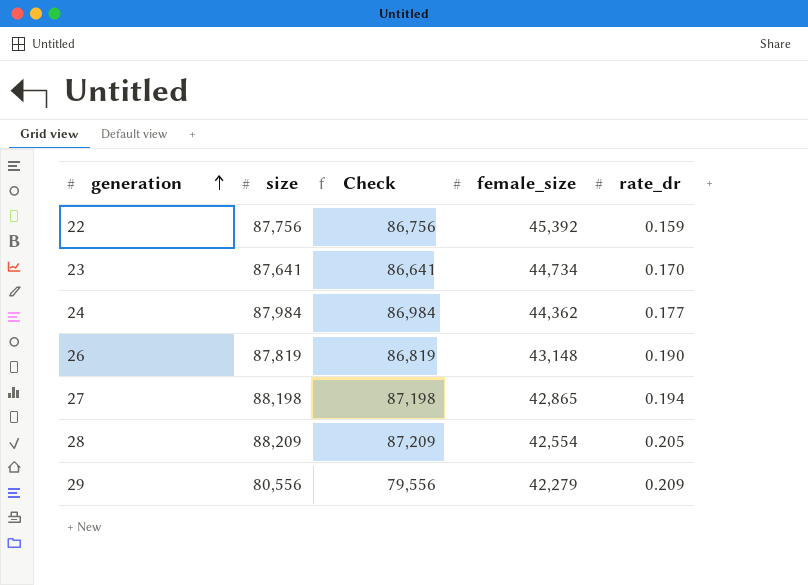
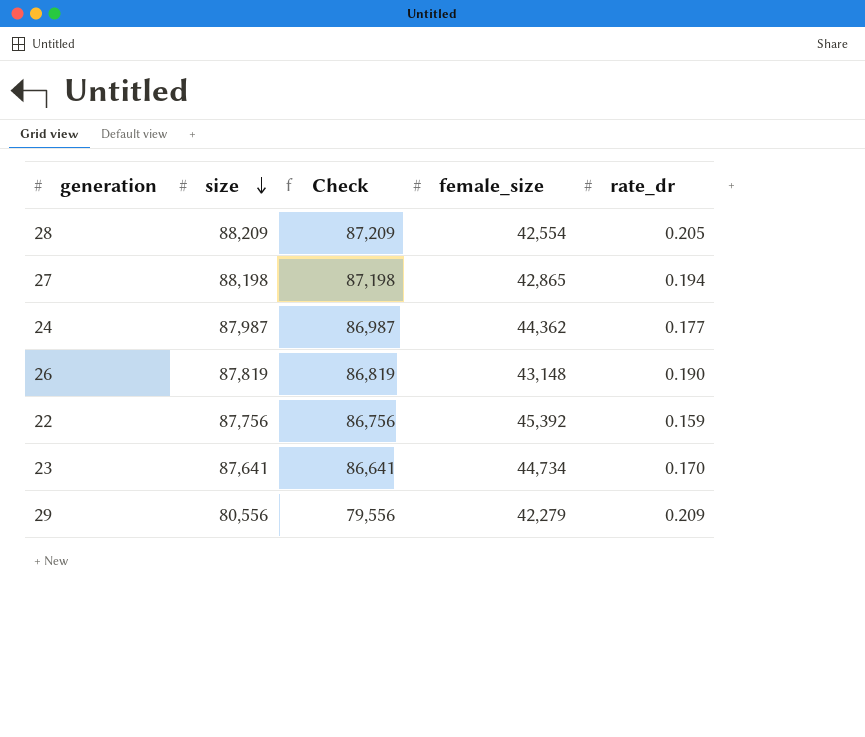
row order: generation ascending -> size descending
24 | size: 87,984 -> 87,987
24 | Check: 86,984 -> 86,987

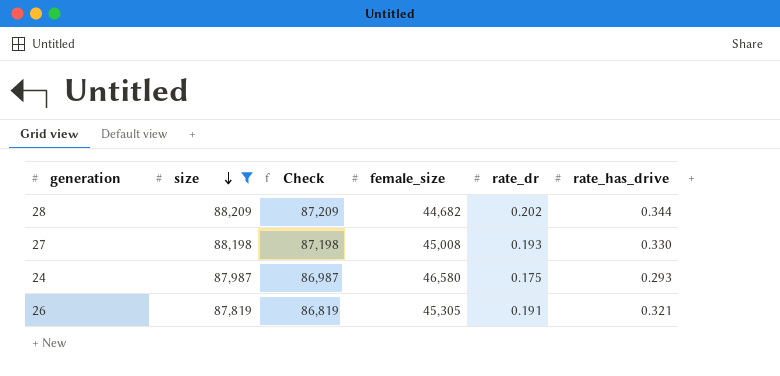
filter: none -> size >= 87,819
column rate_has_drive | position: none -> 6
28 | female_size: 42,554 -> 44,682
28 | rate_dr: 0.205 -> 0.202
27 | female_size: 42,865 -> 45,008
27 | rate_dr: 0.194 -> 0.193
24 | female_size: 44,362 -> 46,580
24 | rate_dr: 0.177 -> 0.175
26 | female_size: 43,148 -> 45,305
26 | rate_dr: 0.190 -> 0.191

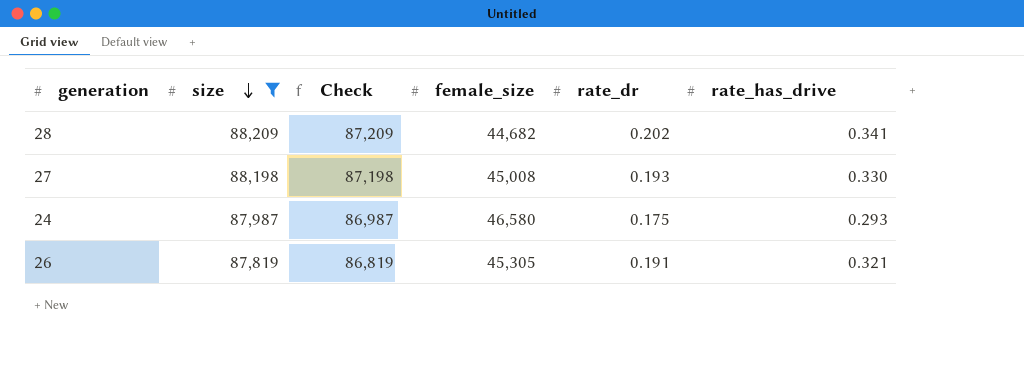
28 | rate_has_drive: 0.344 -> 0.341

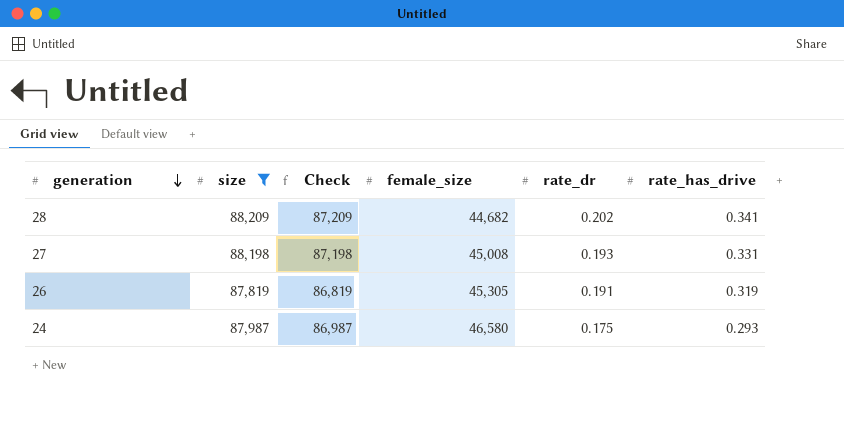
row order: size descending -> generation descending
27 | rate_has_drive: 0.330 -> 0.331
26 | rate_has_drive: 0.321 -> 0.319

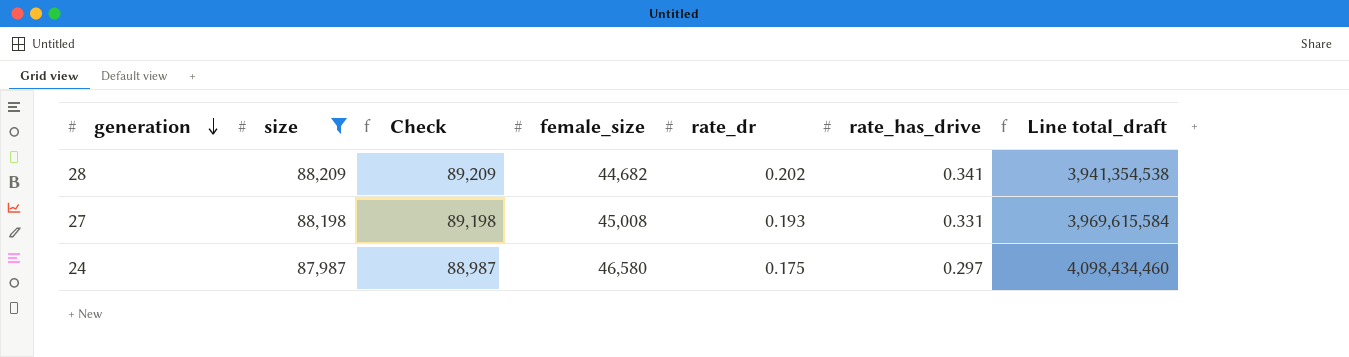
column Check | formula: [size] - 1000 -> [size] + 1000
column Line total_draft | formula: none -> [size] * [female_size]
row 26: 87,819 | 86,819 | 45,305 | 0.191 | 0.319 -> none
24 | rate_has_drive: 0.293 -> 0.297

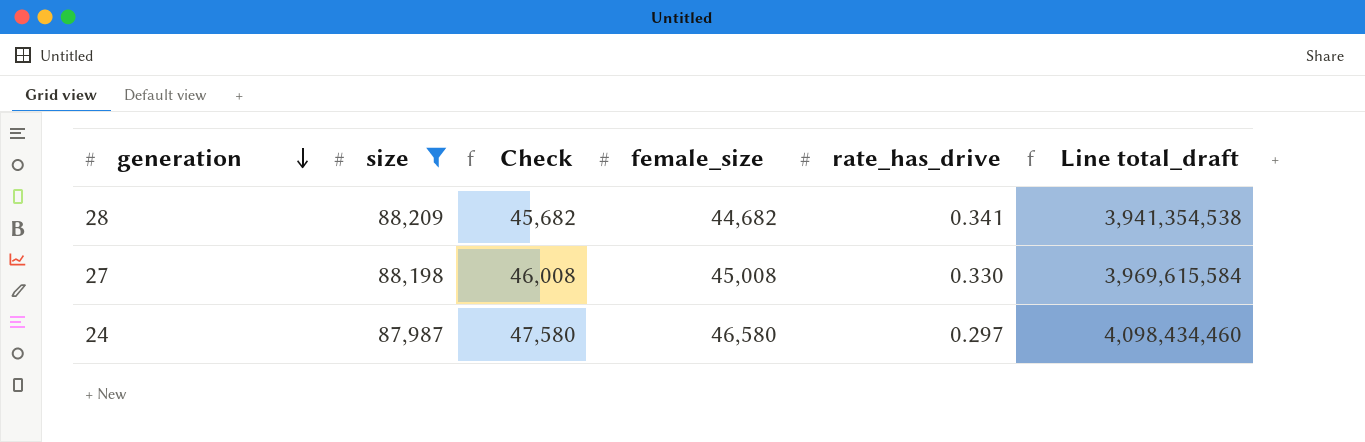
column rate_dr | position: 5 -> none
column Check | formula: [size] + 1000 -> [female_size] + 1000
27 | rate_has_drive: 0.331 -> 0.330

